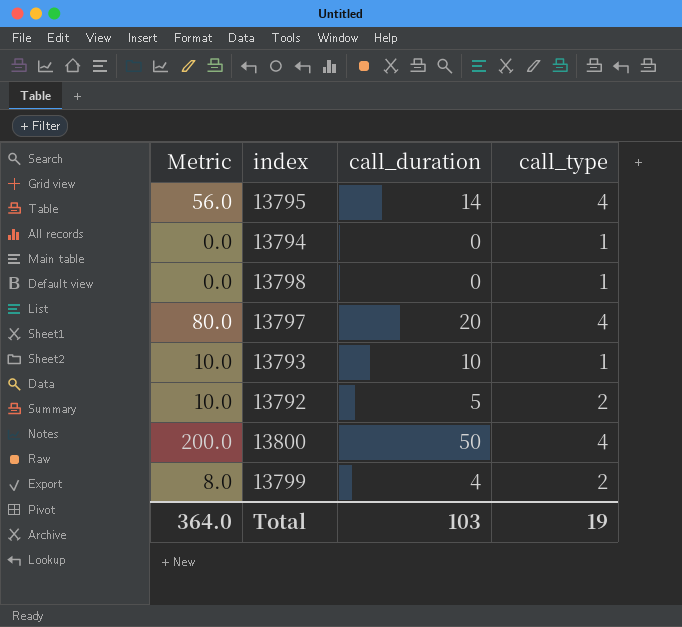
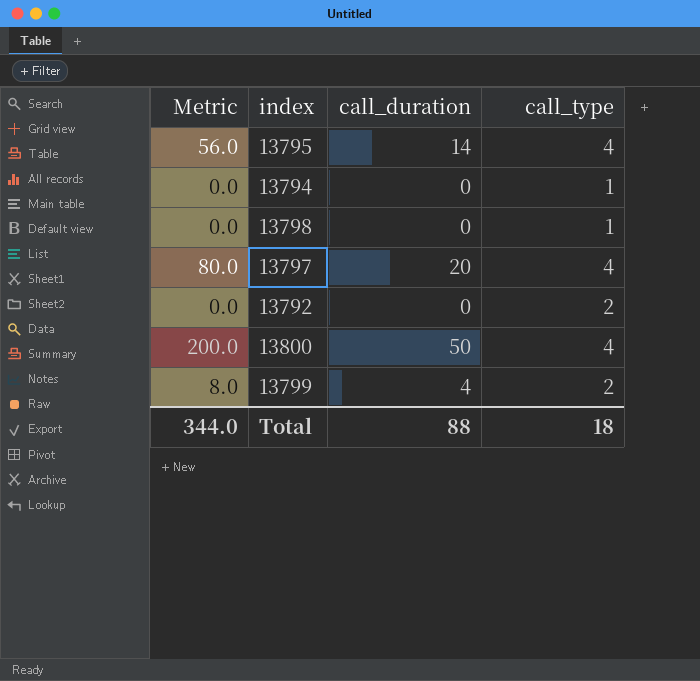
row 13793: 10.0 | 10 | 1 -> none
13792 | Metric: 10.0 -> 0.0
13792 | call_duration: 5 -> 0
Total | Metric: 364.0 -> 344.0
Total | call_duration: 103 -> 88
Total | call_type: 19 -> 18

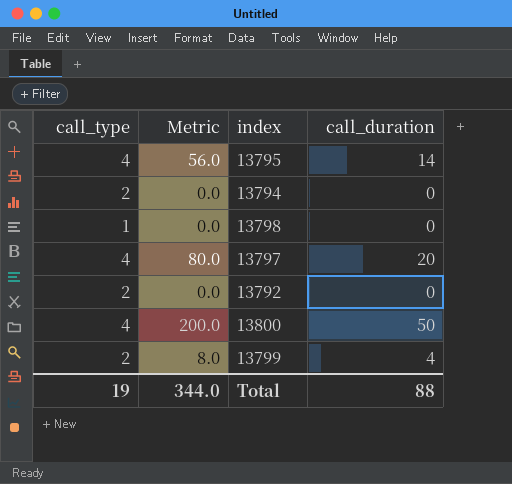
column call_type | position: 4 -> 1
13794 | call_type: 1 -> 2
Total | call_type: 18 -> 19

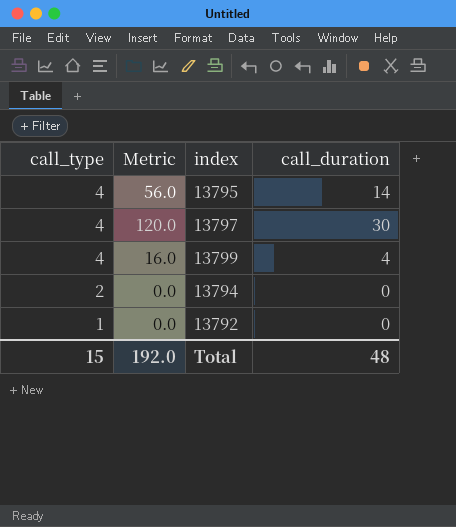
row order: none -> call_type descending
row 13798: 1 | 0.0 | 0 -> none
row 13800: 4 | 200.0 | 50 -> none
13797 | Metric: 80.0 -> 120.0
13797 | call_duration: 20 -> 30
13799 | call_type: 2 -> 4
13799 | Metric: 8.0 -> 16.0
13792 | call_type: 2 -> 1
Total | call_type: 19 -> 15
Total | Metric: 344.0 -> 192.0
Total | call_duration: 88 -> 48

